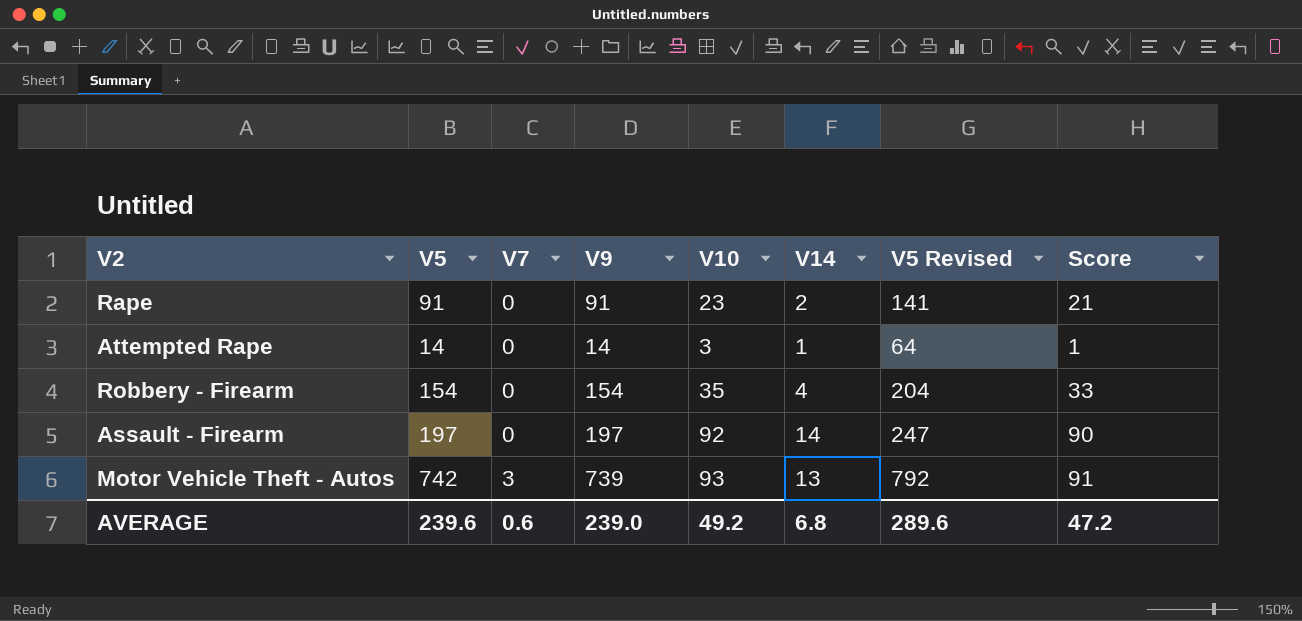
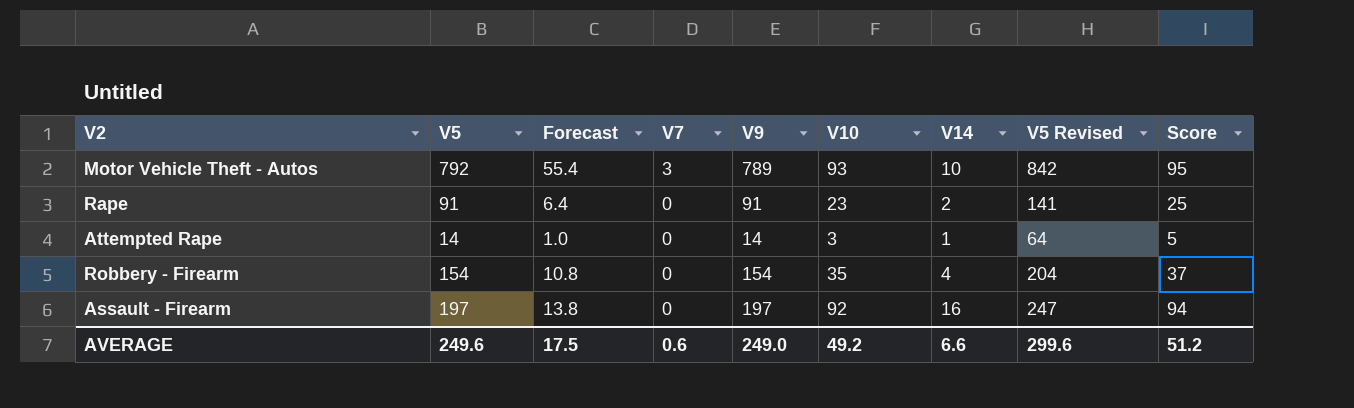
row order: V7 ascending -> V7 descending
column Forecast | formula: none -> [V5] * 0.07
column Score | formula: [V10] - 2 -> [V10] + 2
Motor Vehicle Theft - Autos | V5: 742 -> 792
Motor Vehicle Theft - Autos | V9: 739 -> 789
Motor Vehicle Theft - Autos | V14: 13 -> 10
Motor Vehicle Theft - Autos | V5 Revised: 792 -> 842
Assault - Firearm | V14: 14 -> 16
AVERAGE | V5: 239.6 -> 249.6
AVERAGE | V9: 239.0 -> 249.0
AVERAGE | V14: 6.8 -> 6.6
AVERAGE | V5 Revised: 289.6 -> 299.6
AVERAGE | Score: 47.2 -> 51.2

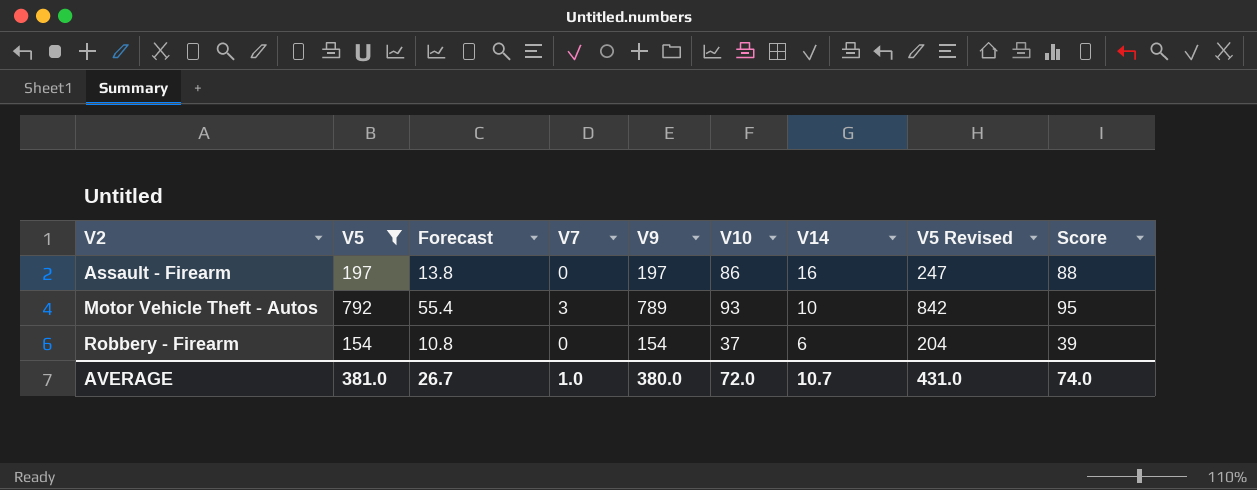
filter: none -> V5 >= 154
row order: V7 descending -> V2 ascending
Assault - Firearm | V10: 92 -> 86
Assault - Firearm | Score: 94 -> 88
Robbery - Firearm | V10: 35 -> 37
Robbery - Firearm | V14: 4 -> 6
Robbery - Firearm | Score: 37 -> 39
AVERAGE | V5: 249.6 -> 381.0
AVERAGE | Forecast: 17.5 -> 26.7
AVERAGE | V7: 0.6 -> 1.0
AVERAGE | V9: 249.0 -> 380.0
AVERAGE | V10: 49.2 -> 72.0
AVERAGE | V14: 6.6 -> 10.7
AVERAGE | V5 Revised: 299.6 -> 431.0
AVERAGE | Score: 51.2 -> 74.0

